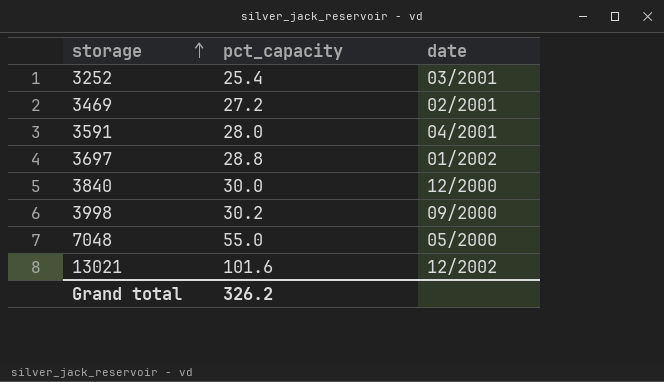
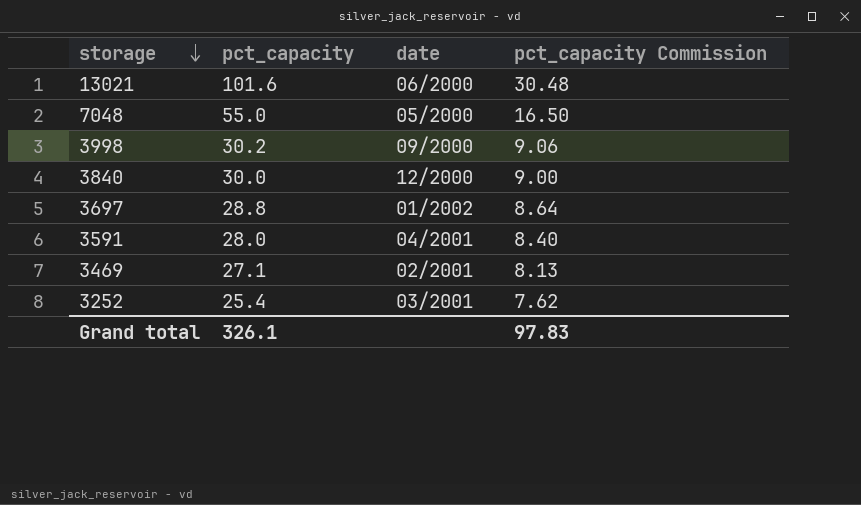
row order: storage ascending -> storage descending
column pct_capacity Commission | formula: none -> [pct_capacity] * 0.3
13021 | date: 12/2002 -> 06/2000
3469 | pct_capacity: 27.2 -> 27.1
Grand total | pct_capacity: 326.2 -> 326.1

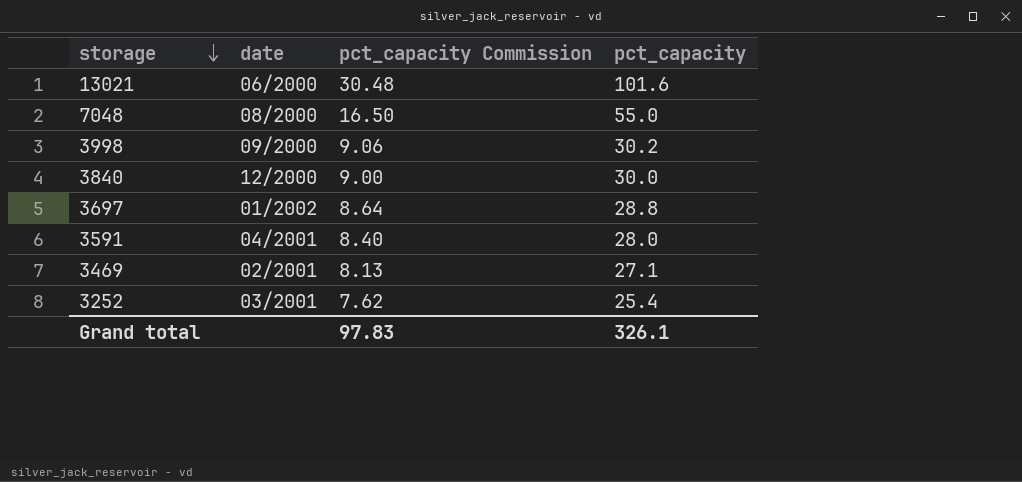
column pct_capacity | position: 2 -> 4
7048 | date: 05/2000 -> 08/2000

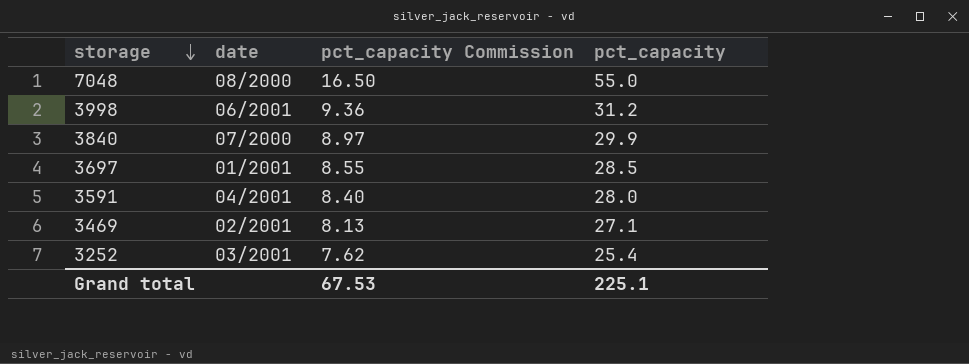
row 13021: 06/2000 | 30.48 | 101.6 -> none
3998 | date: 09/2000 -> 06/2001
3998 | pct_capacity Commission: 9.06 -> 9.36
3998 | pct_capacity: 30.2 -> 31.2
3840 | date: 12/2000 -> 07/2000
3840 | pct_capacity Commission: 9.00 -> 8.97
3840 | pct_capacity: 30.0 -> 29.9
3697 | date: 01/2002 -> 01/2001
3697 | pct_capacity Commission: 8.64 -> 8.55
3697 | pct_capacity: 28.8 -> 28.5
Grand total | pct_capacity Commission: 97.83 -> 67.53
Grand total | pct_capacity: 326.1 -> 225.1

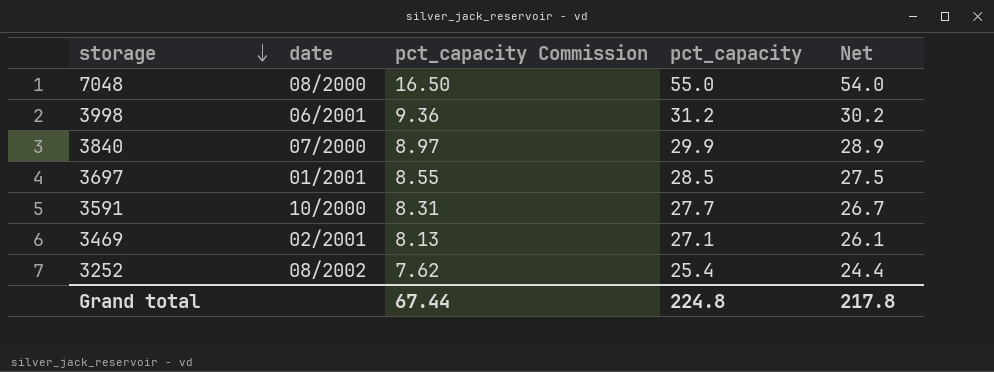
column Net | formula: none -> [pct_capacity] - 1
3591 | date: 04/2001 -> 10/2000
3591 | pct_capacity Commission: 8.40 -> 8.31
3591 | pct_capacity: 28.0 -> 27.7
3252 | date: 03/2001 -> 08/2002
Grand total | pct_capacity Commission: 67.53 -> 67.44
Grand total | pct_capacity: 225.1 -> 224.8

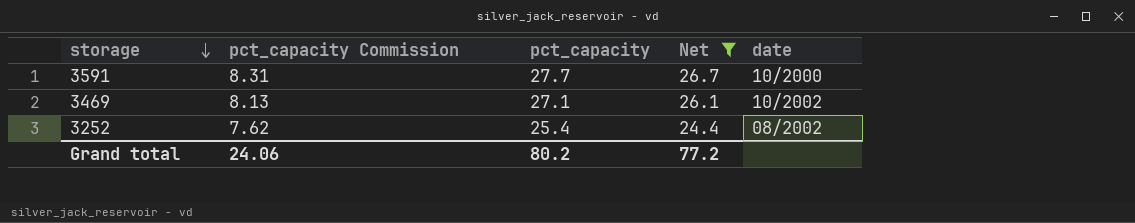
filter: none -> Net <= 26.7
column date | position: 2 -> 5
3469 | date: 02/2001 -> 10/2002
Grand total | pct_capacity Commission: 67.44 -> 24.06
Grand total | pct_capacity: 224.8 -> 80.2
Grand total | Net: 217.8 -> 77.2

